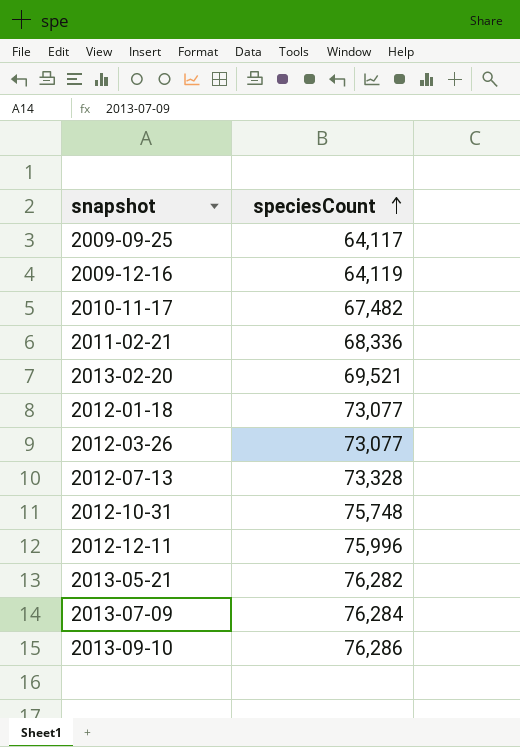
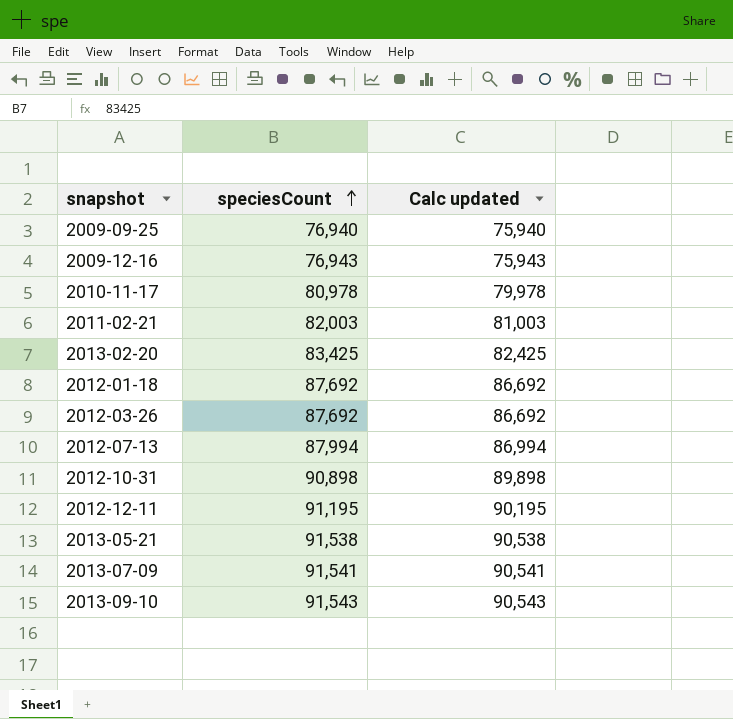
column Calc updated | formula: none -> [speciesCount] - 1000
2009-09-25 | speciesCount: 64,117 -> 76,940
2009-12-16 | speciesCount: 64,119 -> 76,943
2010-11-17 | speciesCount: 67,482 -> 80,978
2011-02-21 | speciesCount: 68,336 -> 82,003
2013-02-20 | speciesCount: 69,521 -> 83,425
2012-01-18 | speciesCount: 73,077 -> 87,692
2012-03-26 | speciesCount: 73,077 -> 87,692
2012-07-13 | speciesCount: 73,328 -> 87,994
2012-10-31 | speciesCount: 75,748 -> 90,898
2012-12-11 | speciesCount: 75,996 -> 91,195
2013-05-21 | speciesCount: 76,282 -> 91,538
2013-07-09 | speciesCount: 76,284 -> 91,541
2013-09-10 | speciesCount: 76,286 -> 91,543

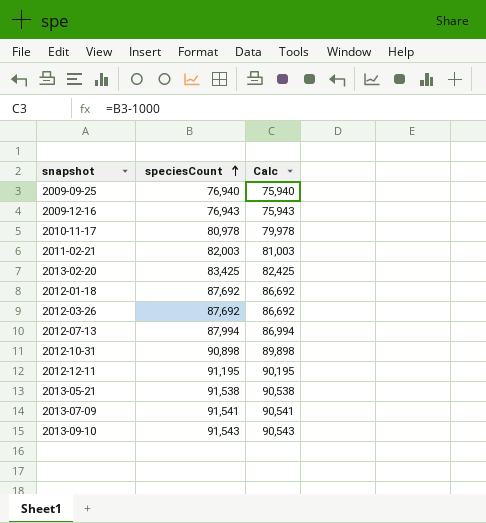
column name: Calc updated -> Calc

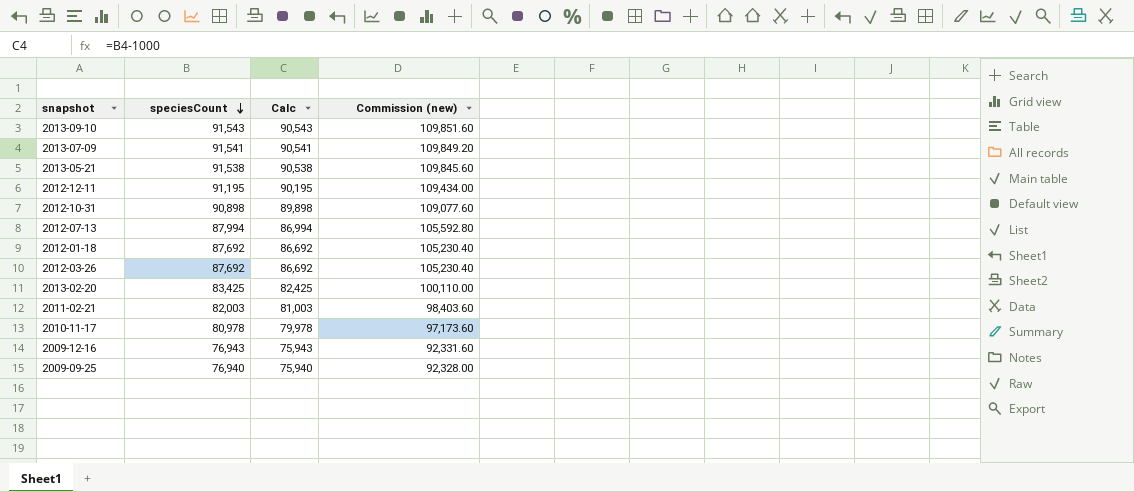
row order: speciesCount ascending -> speciesCount descending
column Commission (new) | formula: none -> [speciesCount] * 1.2

